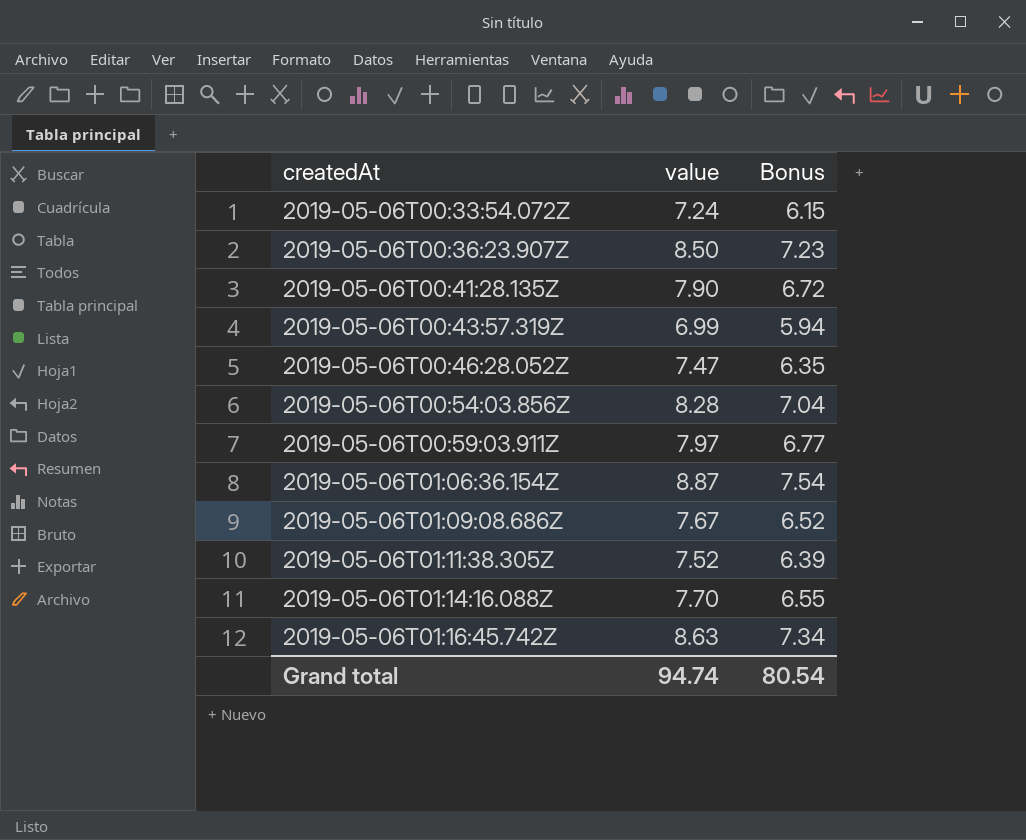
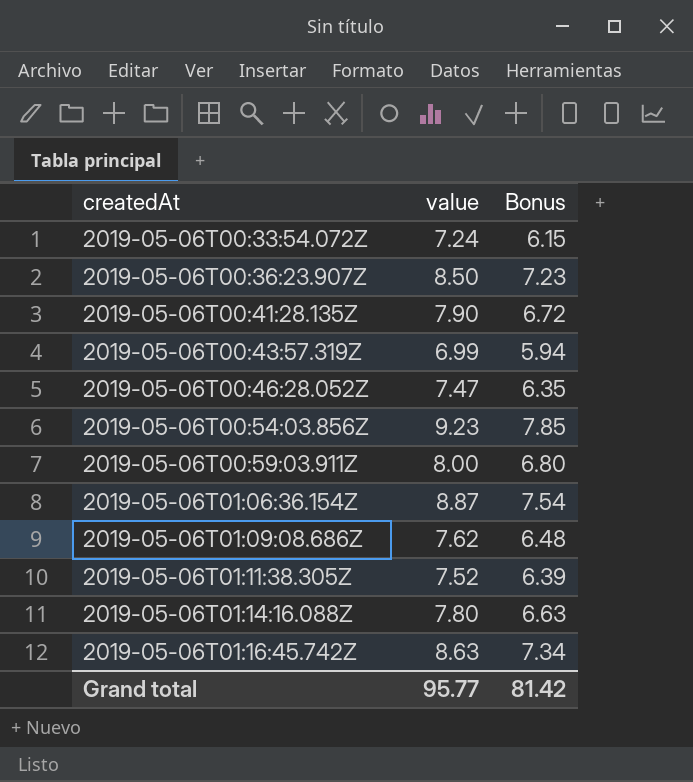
2019-05-06T00:54:03.856Z | value: 8.28 -> 9.23
2019-05-06T00:54:03.856Z | Bonus: 7.04 -> 7.85
2019-05-06T00:59:03.911Z | value: 7.97 -> 8.00
2019-05-06T00:59:03.911Z | Bonus: 6.77 -> 6.80
2019-05-06T01:09:08.686Z | value: 7.67 -> 7.62
2019-05-06T01:09:08.686Z | Bonus: 6.52 -> 6.48
2019-05-06T01:14:16.088Z | value: 7.70 -> 7.80
2019-05-06T01:14:16.088Z | Bonus: 6.55 -> 6.63
Grand total | value: 94.74 -> 95.77
Grand total | Bonus: 80.54 -> 81.42

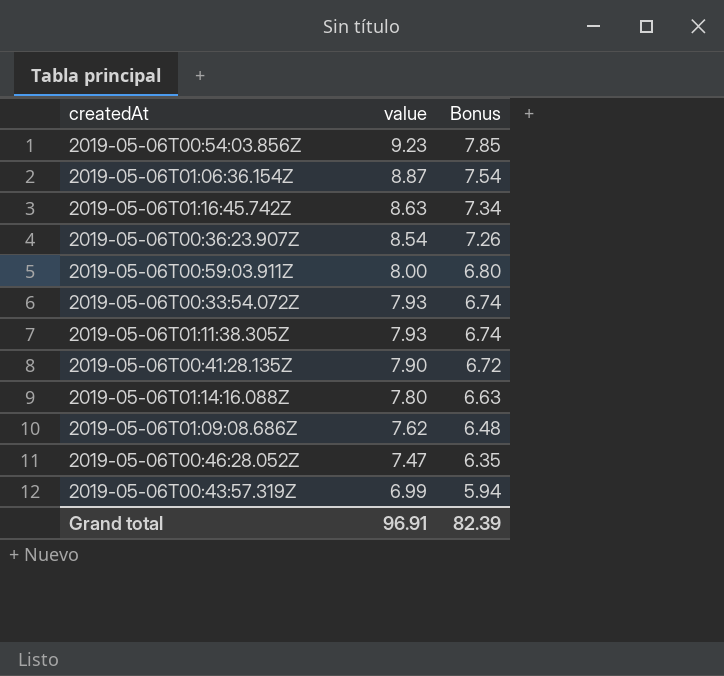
row order: createdAt ascending -> value descending
2019-05-06T00:36:23.907Z | value: 8.50 -> 8.54
2019-05-06T00:36:23.907Z | Bonus: 7.23 -> 7.26
2019-05-06T00:33:54.072Z | value: 7.24 -> 7.93
2019-05-06T00:33:54.072Z | Bonus: 6.15 -> 6.74
2019-05-06T01:11:38.305Z | value: 7.52 -> 7.93
2019-05-06T01:11:38.305Z | Bonus: 6.39 -> 6.74
Grand total | value: 95.77 -> 96.91
Grand total | Bonus: 81.42 -> 82.39

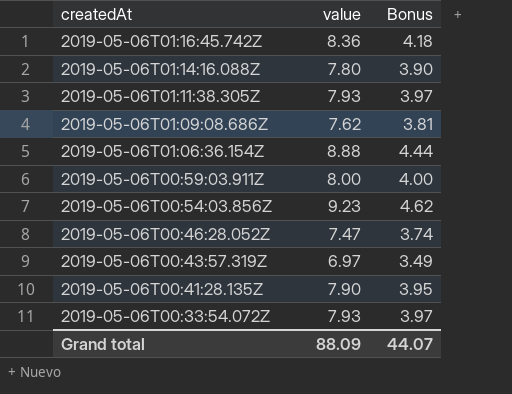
row order: value descending -> createdAt descending
column Bonus | formula: [value] * 0.85 -> [value] * 0.5
row 2019-05-06T00:36:23.907Z: 8.54 | 7.26 -> none
2019-05-06T01:16:45.742Z | value: 8.63 -> 8.36
2019-05-06T01:06:36.154Z | value: 8.87 -> 8.88
2019-05-06T00:43:57.319Z | value: 6.99 -> 6.97
Grand total | value: 96.91 -> 88.09
Grand total | Bonus: 82.39 -> 44.07

